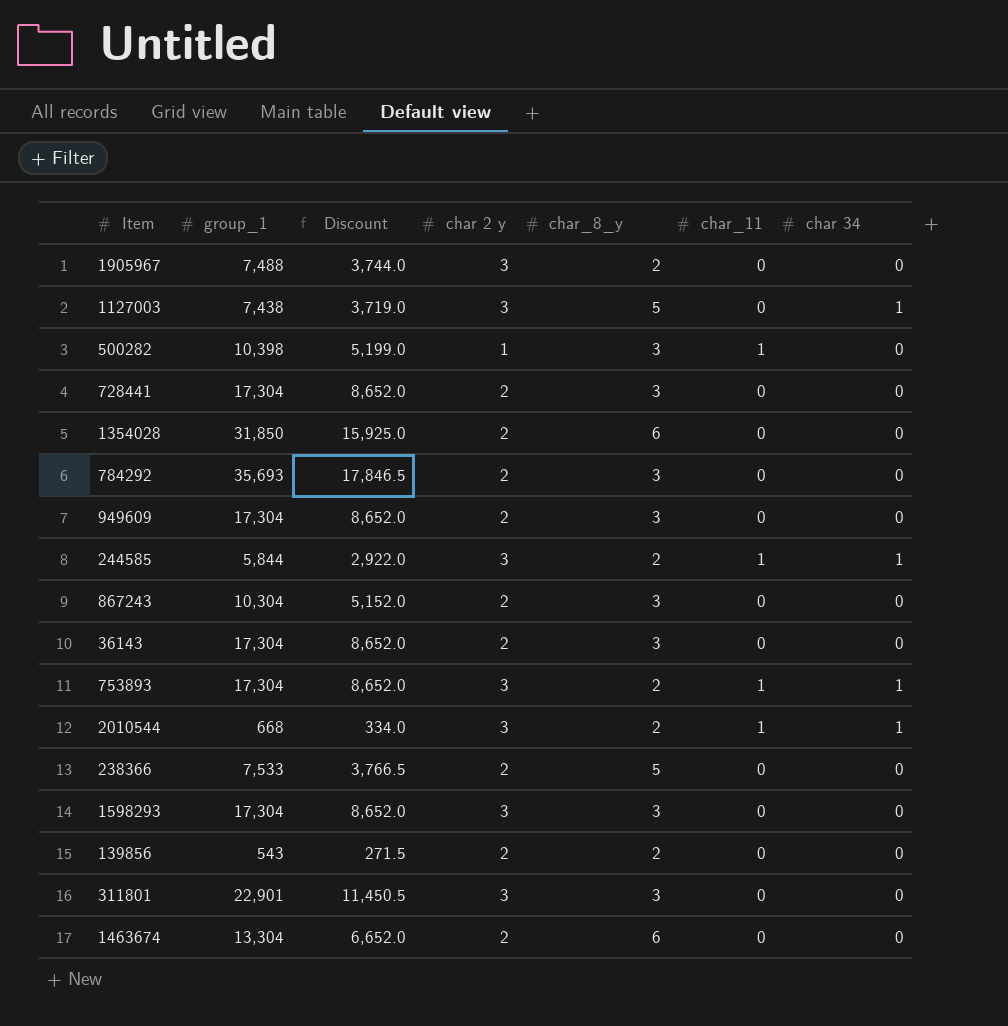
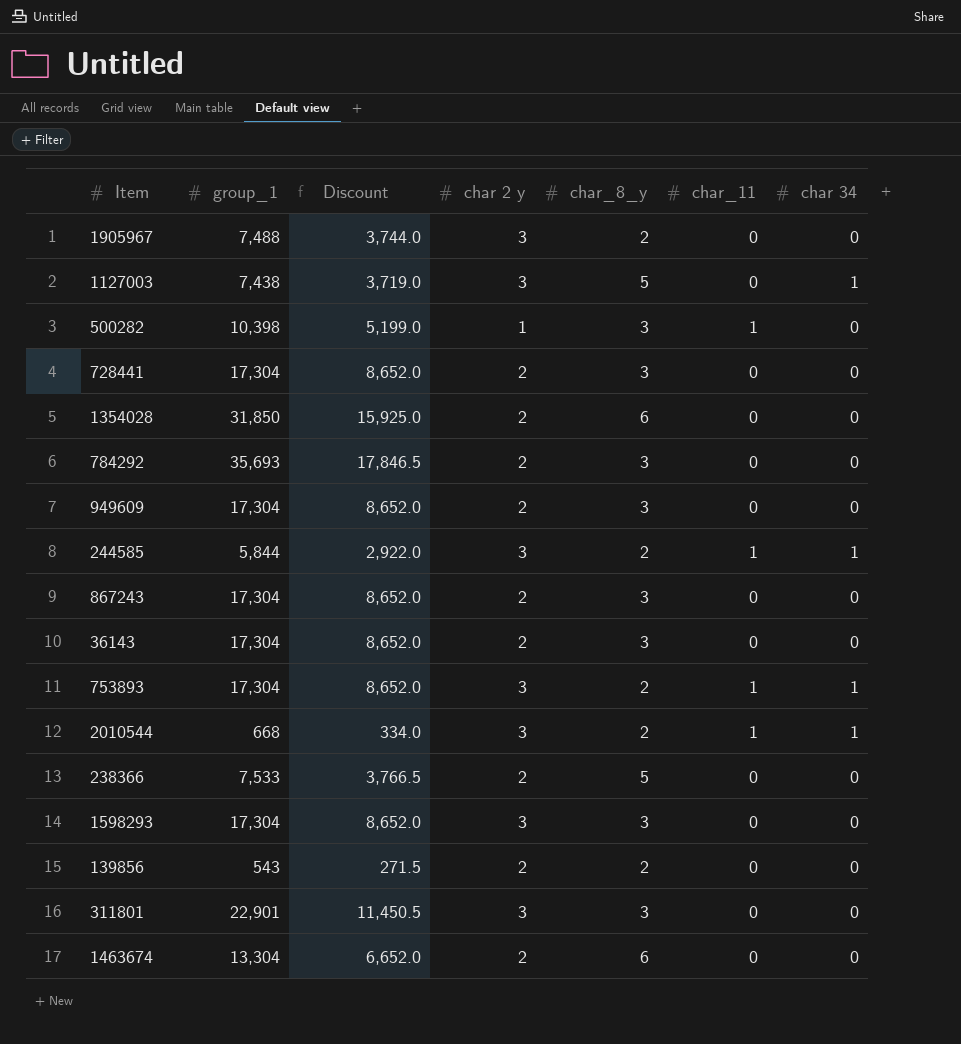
867243 | group_1: 10,304 -> 17,304
867243 | Discount: 5,152.0 -> 8,652.0

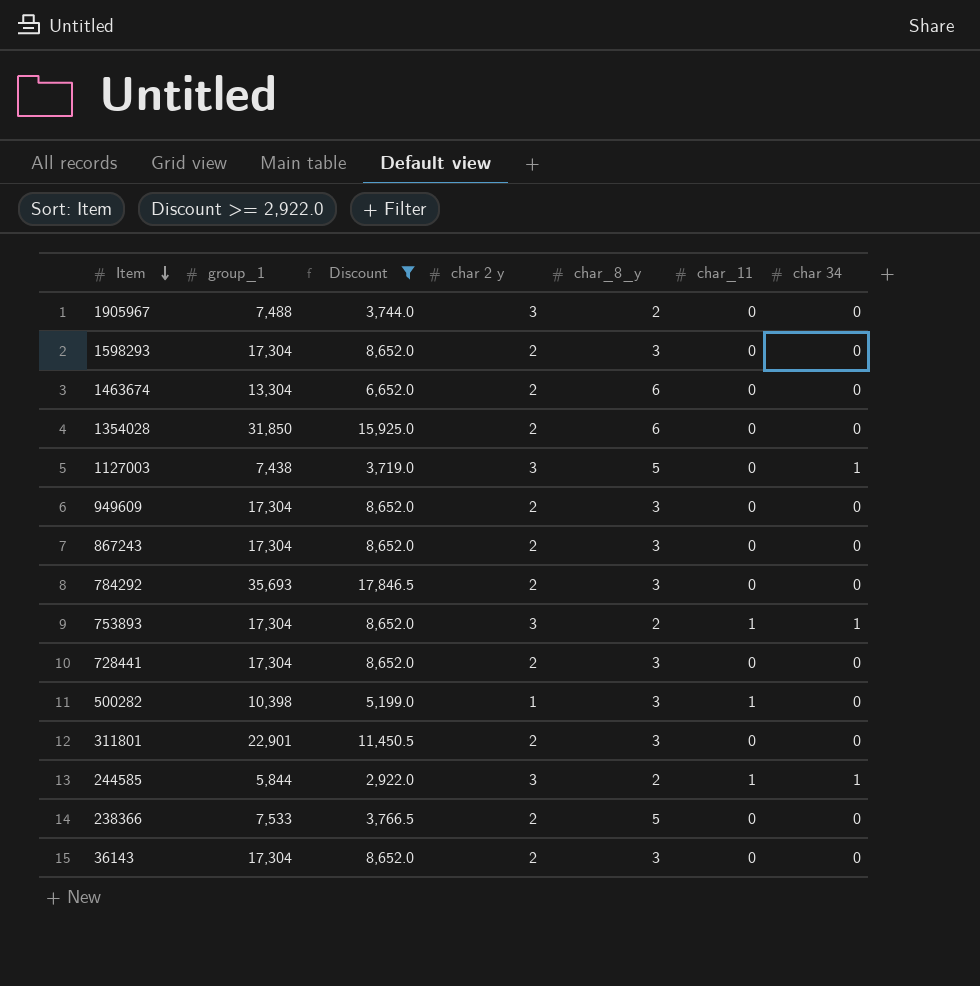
filter: none -> Discount >= 2,922.0
row order: none -> Item descending
1598293 | char 2 y: 3 -> 2
311801 | char 2 y: 3 -> 2

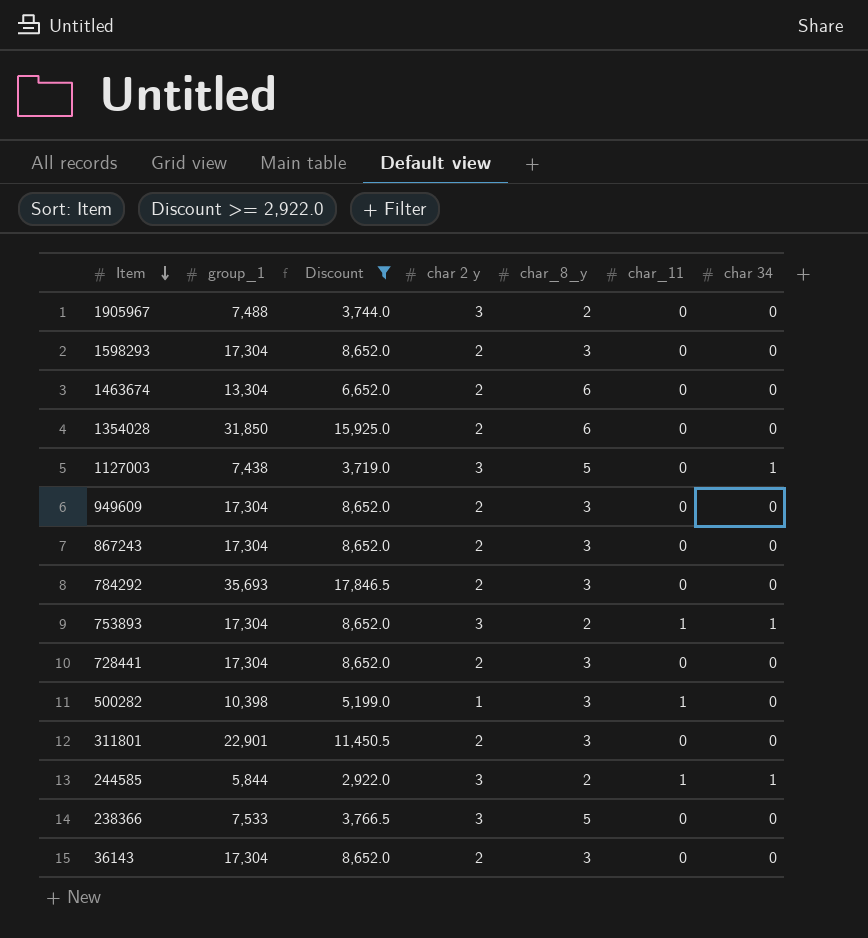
238366 | char 2 y: 2 -> 3

